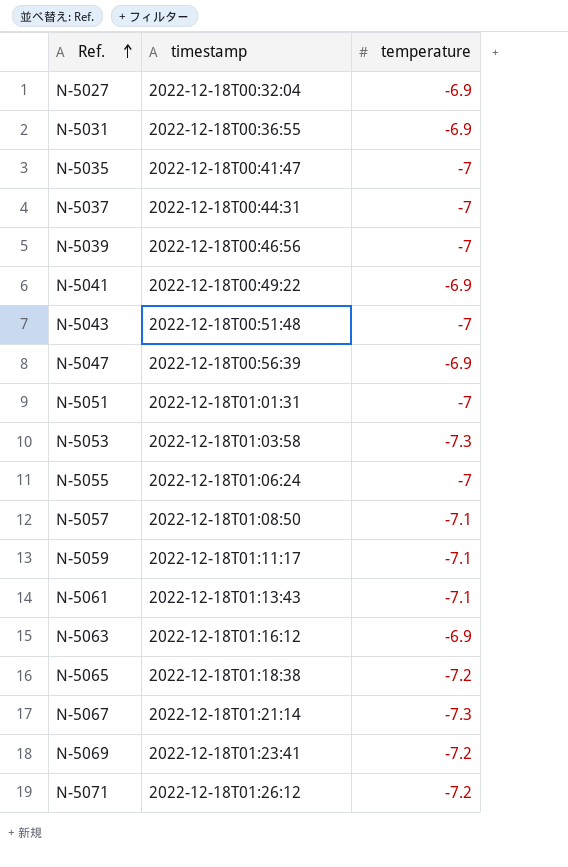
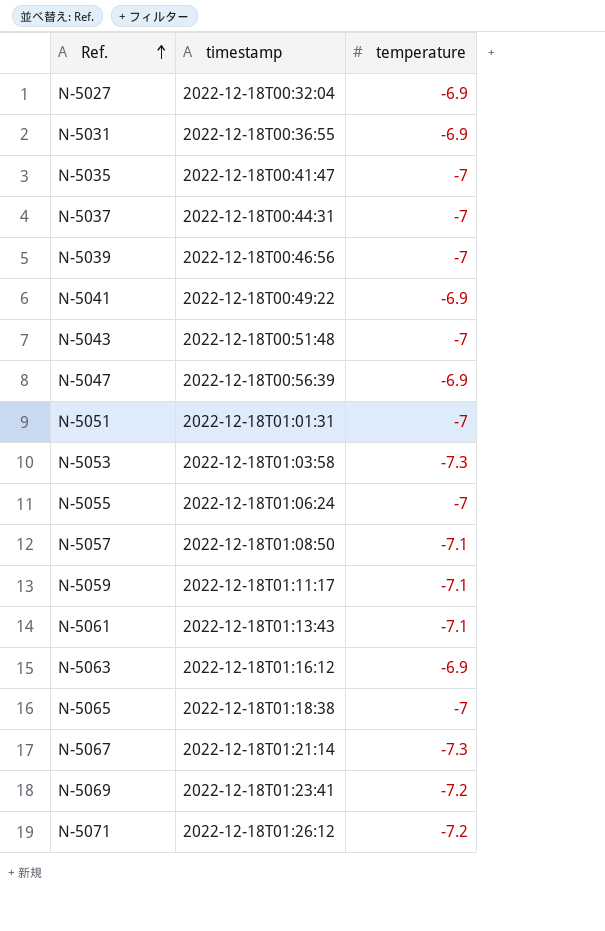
N-5065 | temperature: -7.2 -> -7

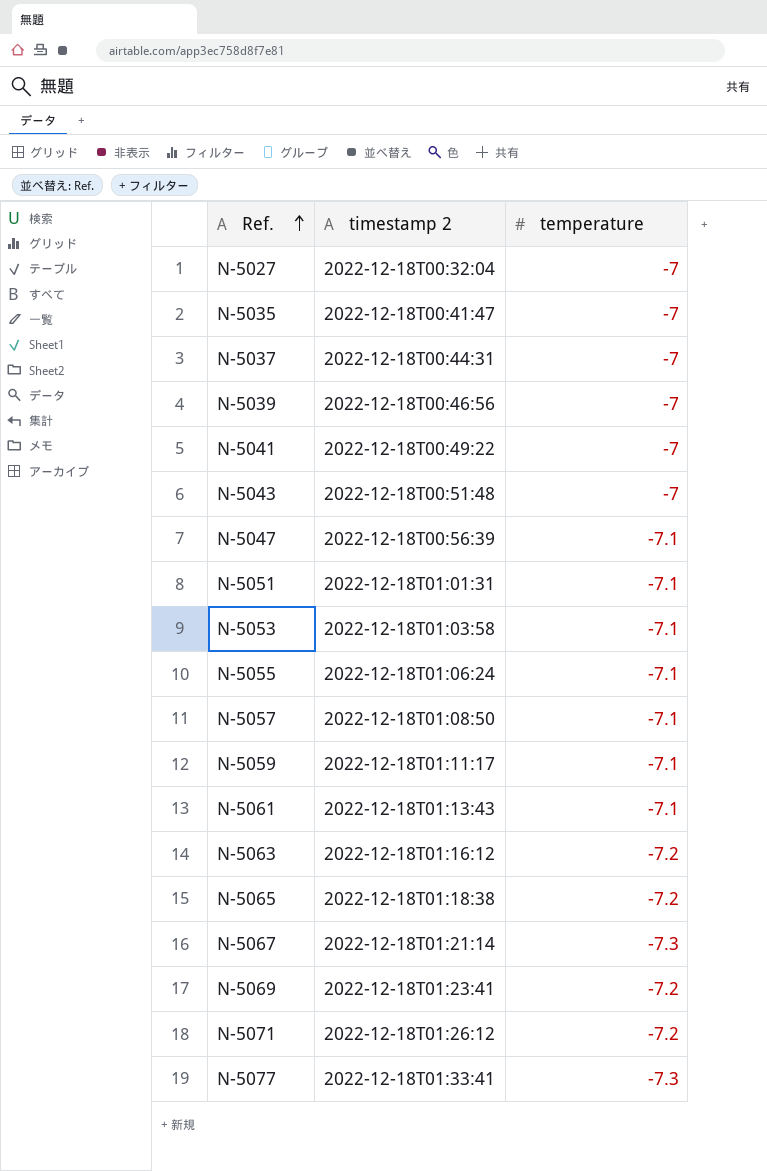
column name: timestamp -> timestamp 2
row N-5031: 2022-12-18T00:36:55 | -6.9 -> none
N-5027 | temperature: -6.9 -> -7
N-5041 | temperature: -6.9 -> -7
N-5047 | temperature: -6.9 -> -7.1
N-5051 | temperature: -7 -> -7.1
N-5053 | temperature: -7.3 -> -7.1
N-5055 | temperature: -7 -> -7.1
N-5063 | temperature: -6.9 -> -7.2
N-5065 | temperature: -7 -> -7.2
row N-5077: none -> 2022-12-18T01:33:41 | -7.3

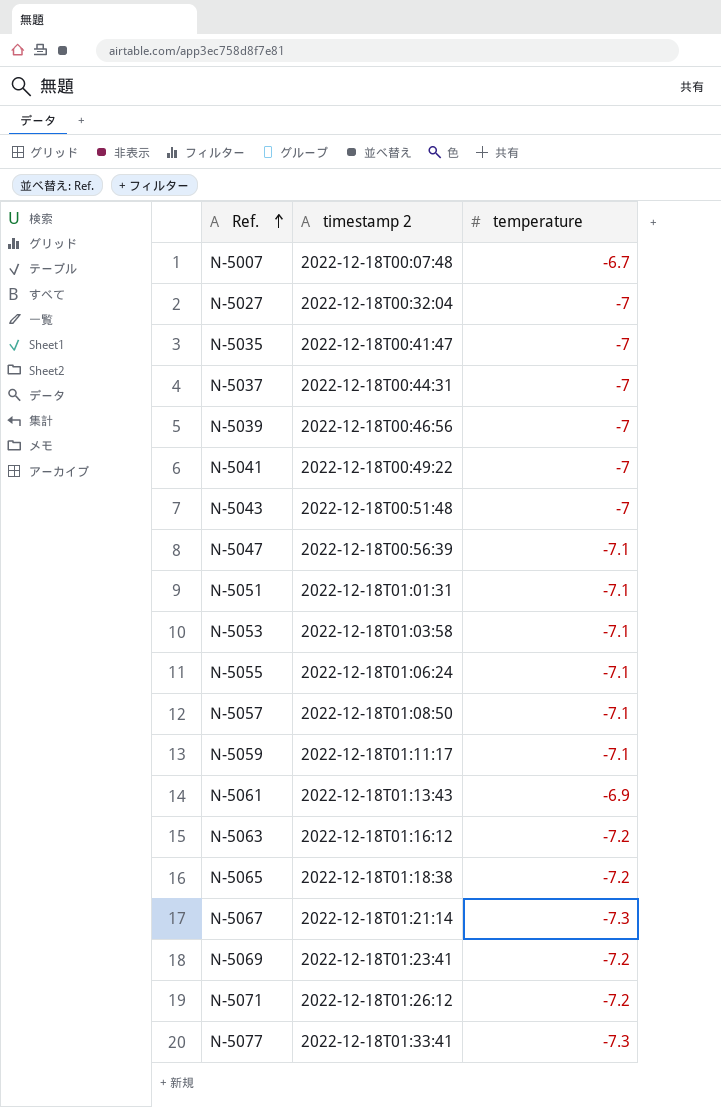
row N-5007: none -> 2022-12-18T00:07:48 | -6.7
N-5061 | temperature: -7.1 -> -6.9

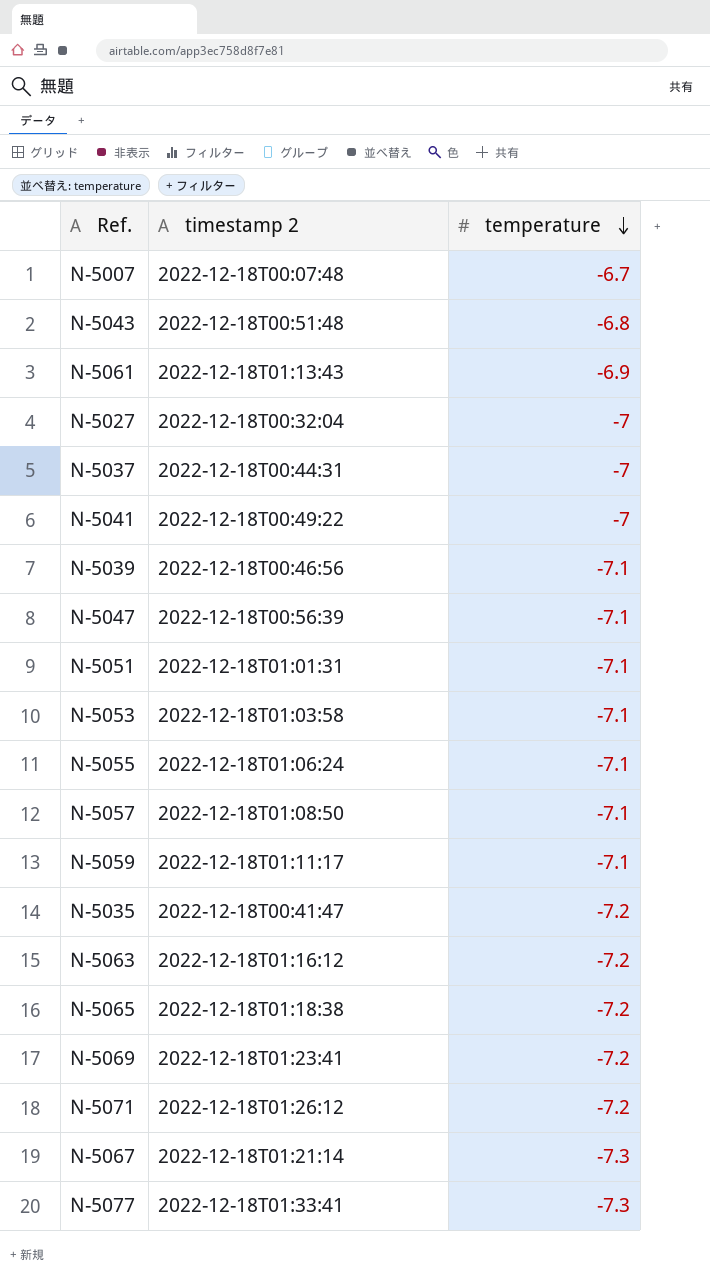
row order: Ref. ascending -> temperature descending
N-5043 | temperature: -7 -> -6.8
N-5039 | temperature: -7 -> -7.1
N-5035 | temperature: -7 -> -7.2

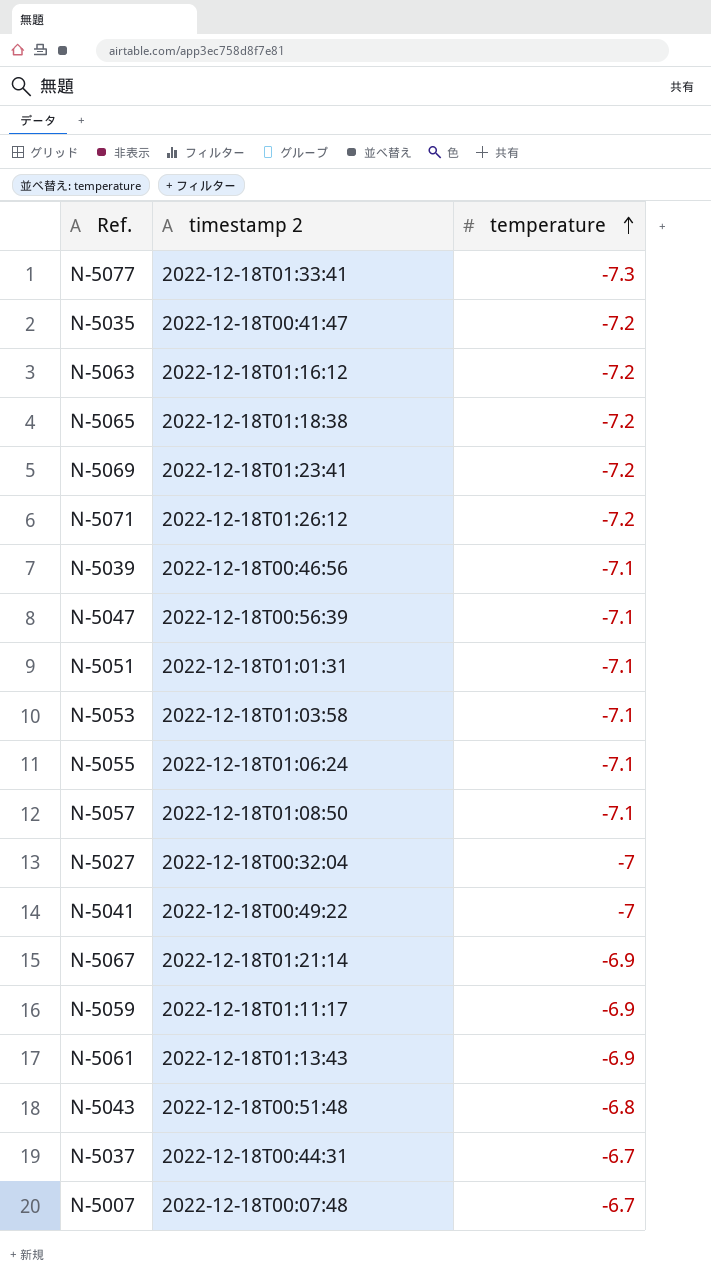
row order: temperature descending -> temperature ascending
N-5067 | temperature: -7.3 -> -6.9
N-5059 | temperature: -7.1 -> -6.9
N-5037 | temperature: -7 -> -6.7

